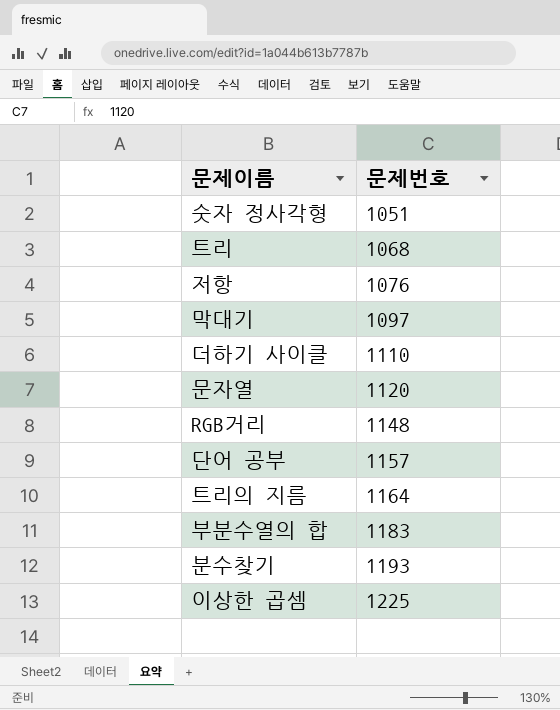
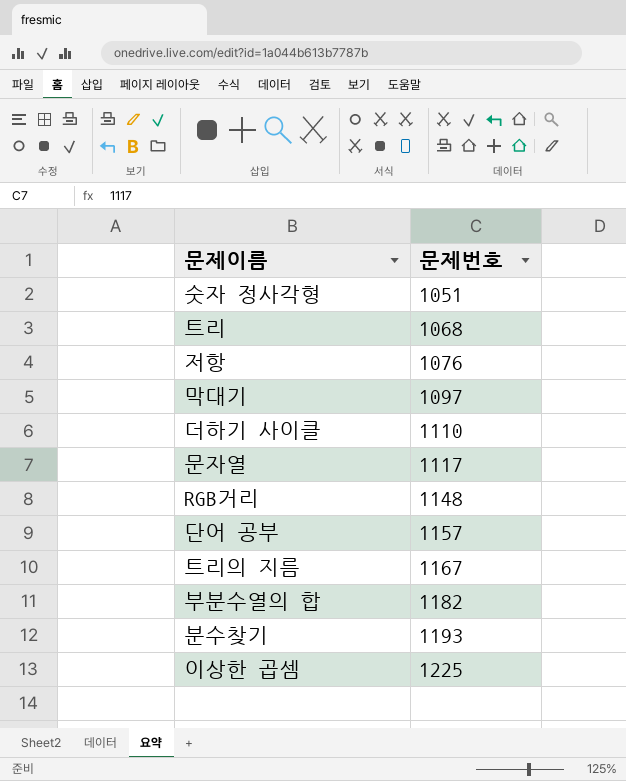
문자열 | 문제번호: 1120 -> 1117
트리의 지름 | 문제번호: 1164 -> 1167
부분수열의 합 | 문제번호: 1183 -> 1182

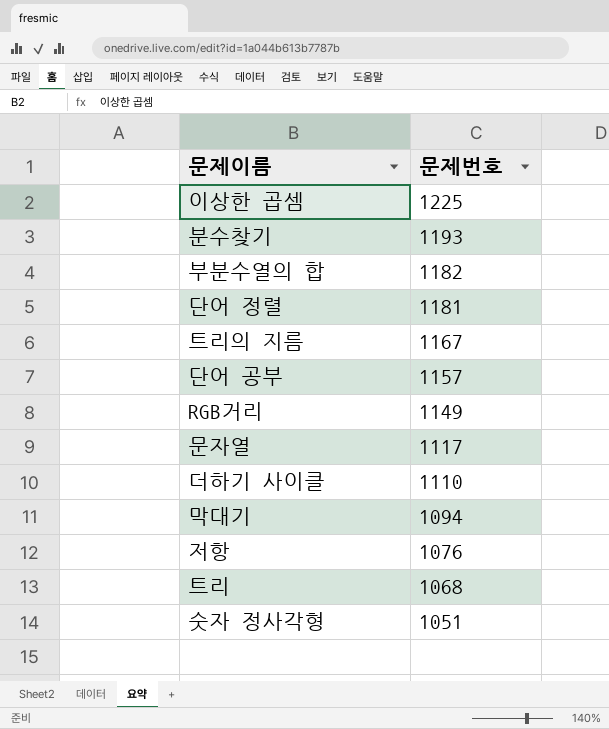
row order: 문제번호 ascending -> 문제번호 descending
row 단어 정렬: none -> 1181
RGB거리 | 문제번호: 1148 -> 1149
막대기 | 문제번호: 1097 -> 1094

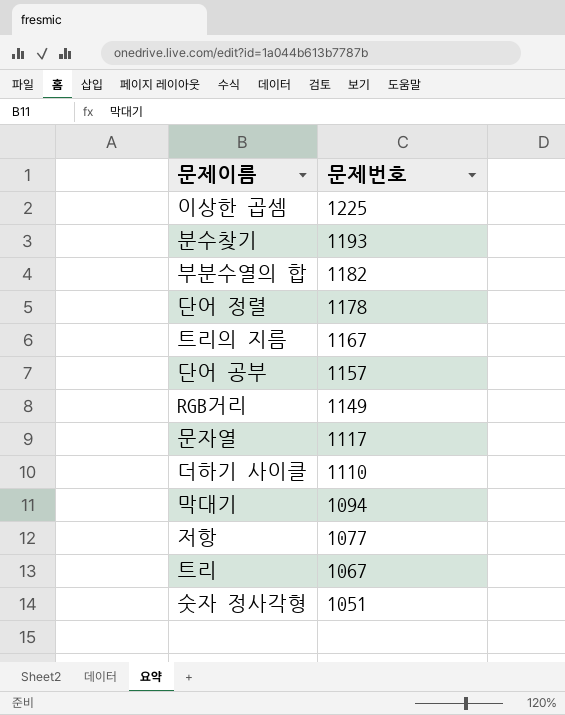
단어 정렬 | 문제번호: 1181 -> 1178
저항 | 문제번호: 1076 -> 1077
트리 | 문제번호: 1068 -> 1067

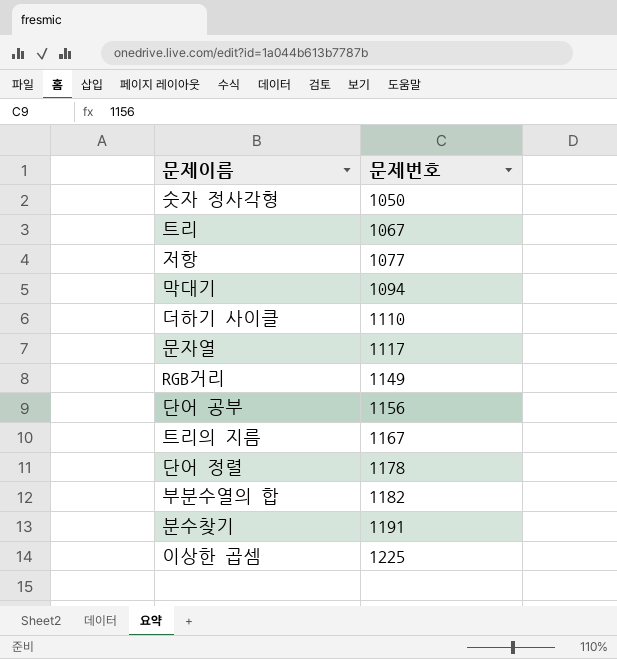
row order: 문제번호 descending -> 문제번호 ascending
숫자 정사각형 | 문제번호: 1051 -> 1050
단어 공부 | 문제번호: 1157 -> 1156
분수찾기 | 문제번호: 1193 -> 1191

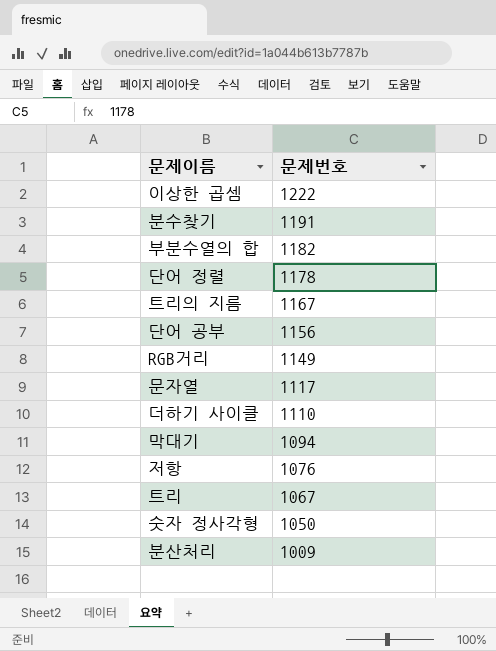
row order: 문제번호 ascending -> 문제번호 descending
이상한 곱셈 | 문제번호: 1225 -> 1222
저항 | 문제번호: 1077 -> 1076
row 분산처리: none -> 1009

